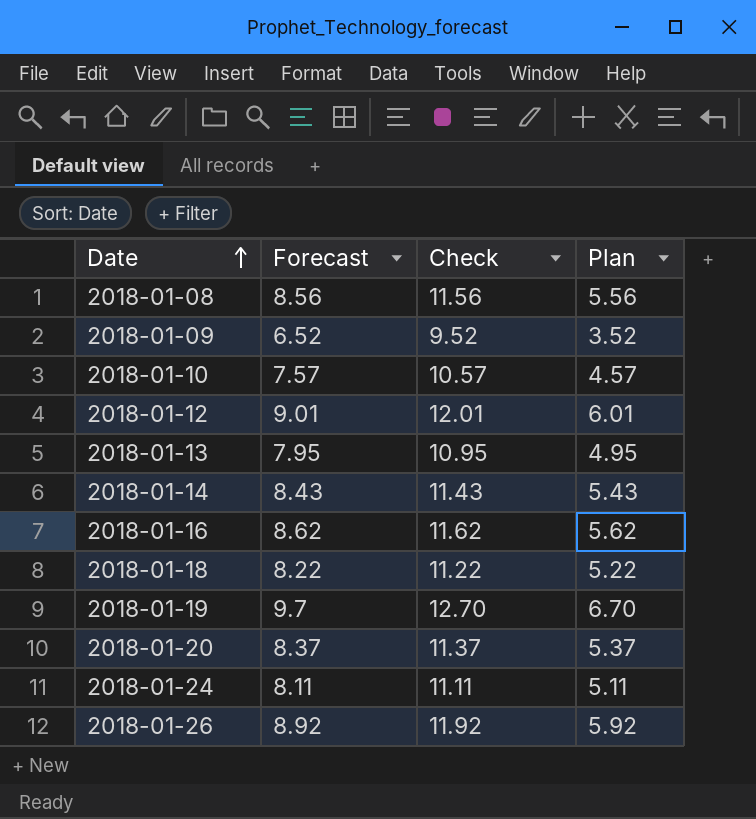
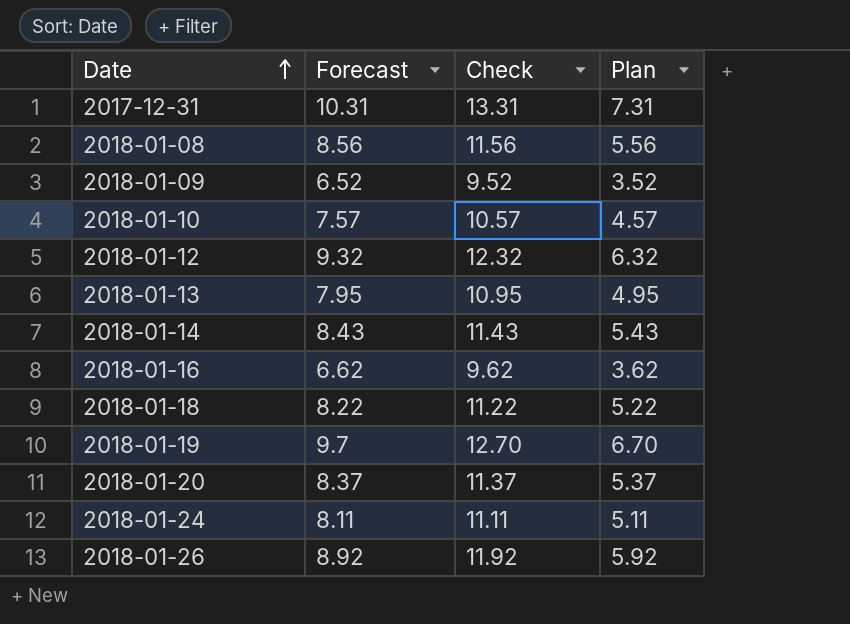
row 2017-12-31: none -> 10.31 | 13.31 | 7.31
2018-01-12 | Forecast: 9.01 -> 9.32
2018-01-12 | Check: 12.01 -> 12.32
2018-01-12 | Plan: 6.01 -> 6.32
2018-01-16 | Forecast: 8.62 -> 6.62
2018-01-16 | Check: 11.62 -> 9.62
2018-01-16 | Plan: 5.62 -> 3.62

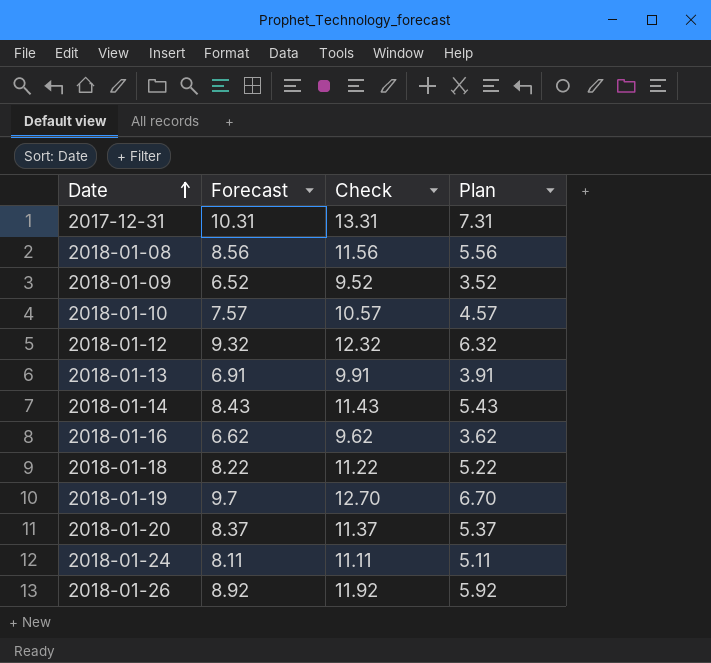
2018-01-13 | Forecast: 7.95 -> 6.91
2018-01-13 | Check: 10.95 -> 9.91
2018-01-13 | Plan: 4.95 -> 3.91

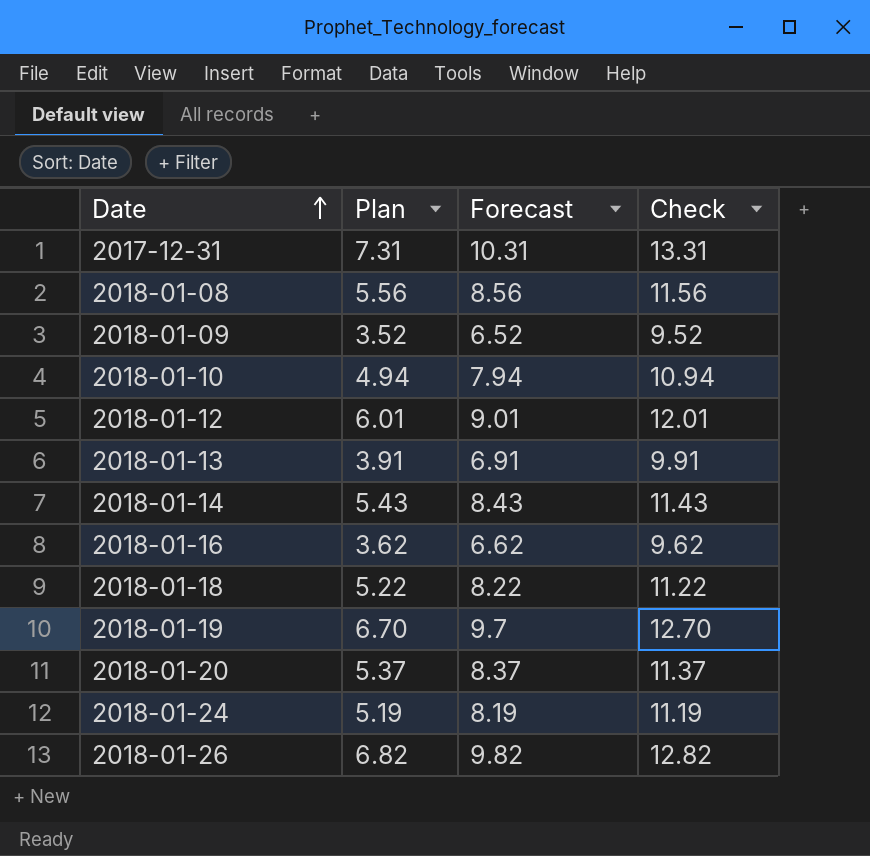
column Plan | position: 4 -> 2
2018-01-10 | Plan: 4.57 -> 4.94
2018-01-10 | Forecast: 7.57 -> 7.94
2018-01-10 | Check: 10.57 -> 10.94
2018-01-12 | Plan: 6.32 -> 6.01
2018-01-12 | Forecast: 9.32 -> 9.01
2018-01-12 | Check: 12.32 -> 12.01
2018-01-24 | Plan: 5.11 -> 5.19
2018-01-24 | Forecast: 8.11 -> 8.19
2018-01-24 | Check: 11.11 -> 11.19
2018-01-26 | Plan: 5.92 -> 6.82
2018-01-26 | Forecast: 8.92 -> 9.82
2018-01-26 | Check: 11.92 -> 12.82

